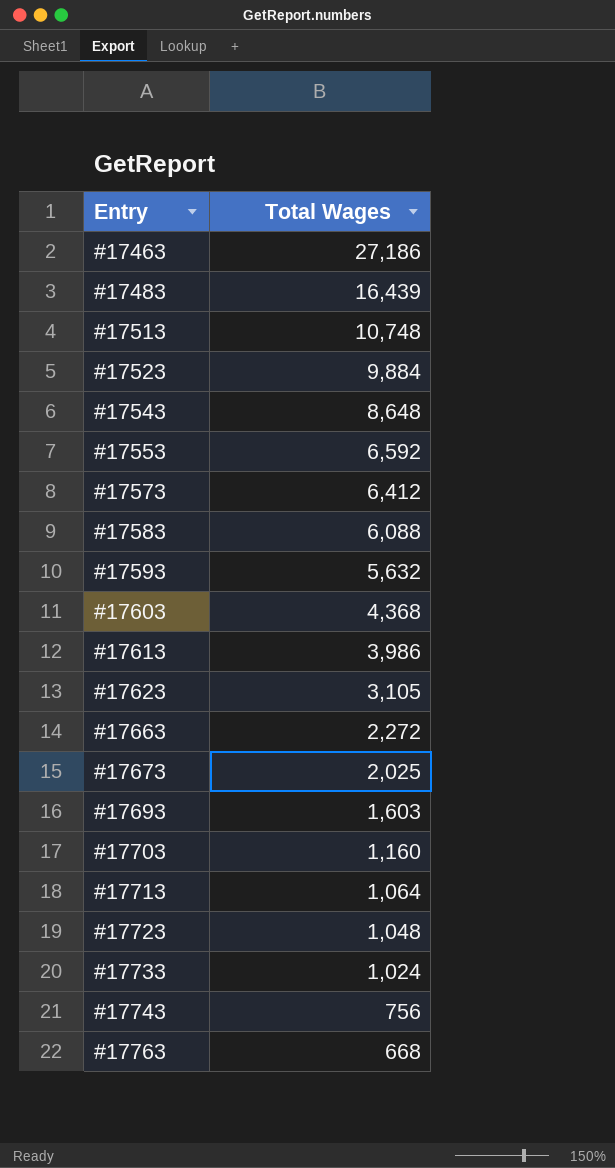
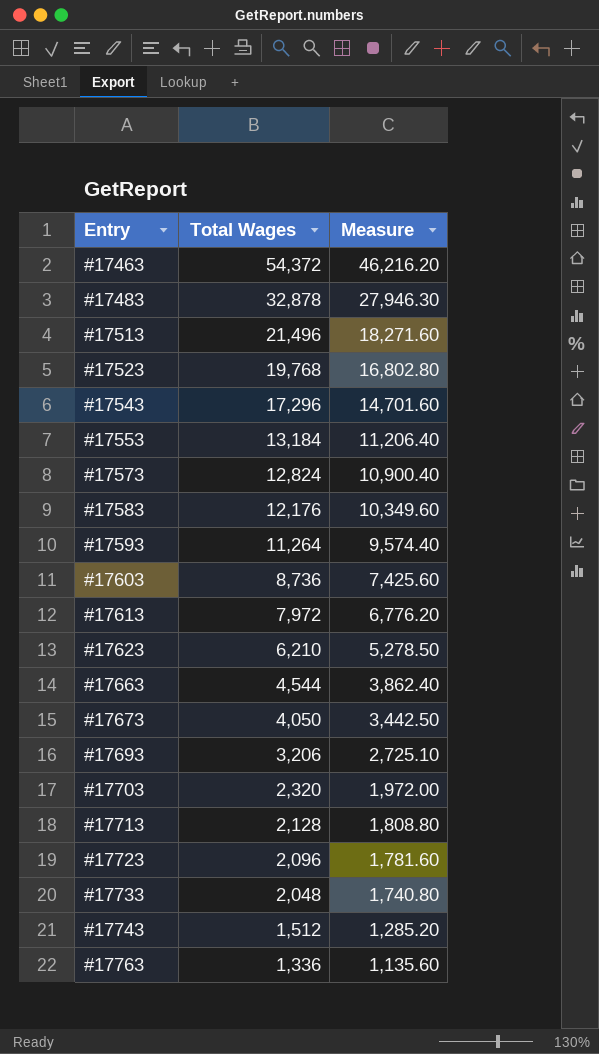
column Measure | formula: none -> [Total Wages] * 0.85
#17463 | Total Wages: 27,186 -> 54,372
#17483 | Total Wages: 16,439 -> 32,878
#17513 | Total Wages: 10,748 -> 21,496
#17523 | Total Wages: 9,884 -> 19,768
#17543 | Total Wages: 8,648 -> 17,296
#17553 | Total Wages: 6,592 -> 13,184
#17573 | Total Wages: 6,412 -> 12,824
#17583 | Total Wages: 6,088 -> 12,176
#17593 | Total Wages: 5,632 -> 11,264
#17603 | Total Wages: 4,368 -> 8,736
#17613 | Total Wages: 3,986 -> 7,972
#17623 | Total Wages: 3,105 -> 6,210
#17663 | Total Wages: 2,272 -> 4,544
#17673 | Total Wages: 2,025 -> 4,050
#17693 | Total Wages: 1,603 -> 3,206
#17703 | Total Wages: 1,160 -> 2,320
#17713 | Total Wages: 1,064 -> 2,128
#17723 | Total Wages: 1,048 -> 2,096
#17733 | Total Wages: 1,024 -> 2,048
#17743 | Total Wages: 756 -> 1,512
#17763 | Total Wages: 668 -> 1,336

